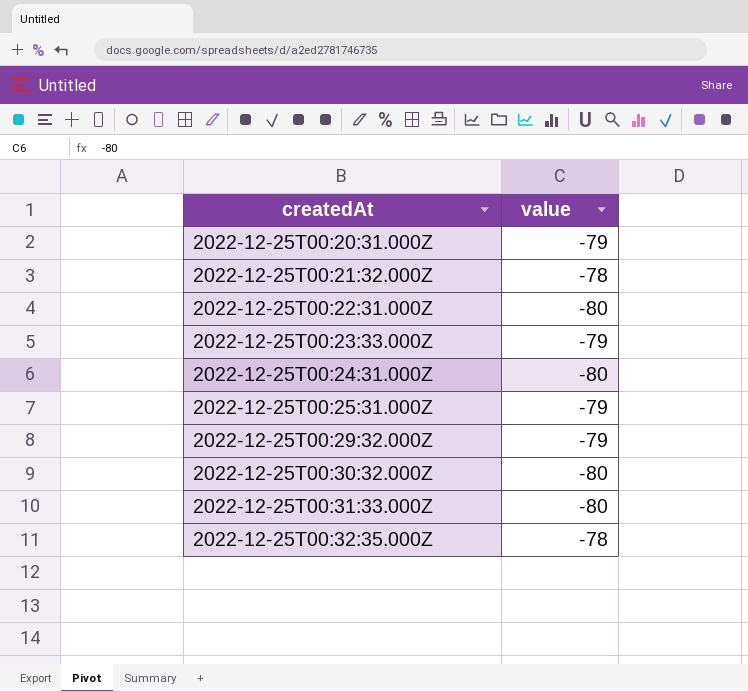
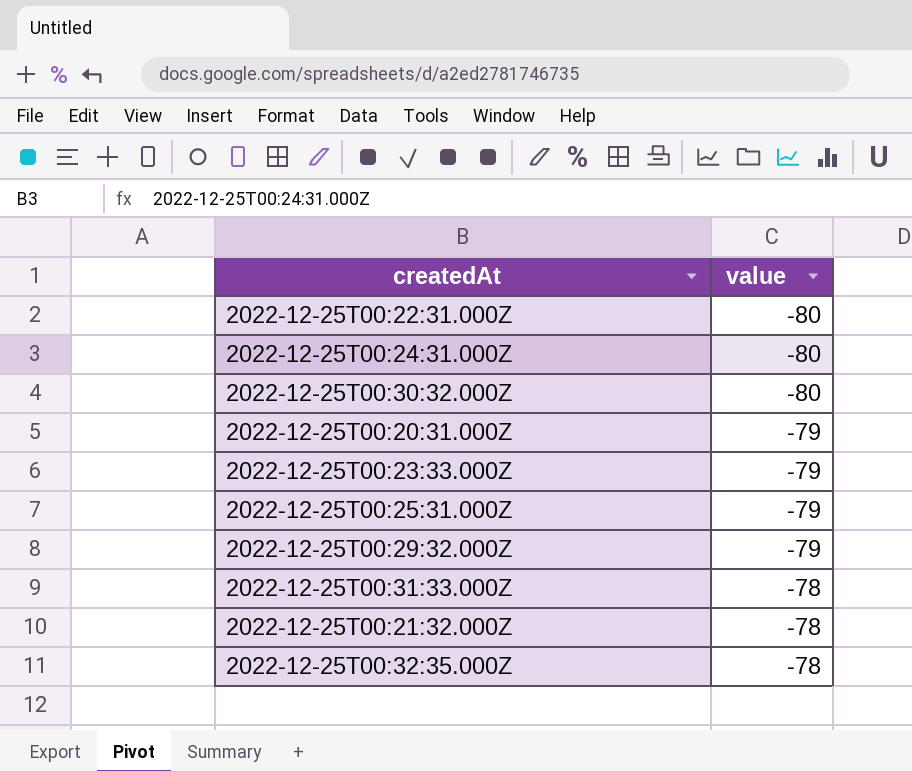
row order: createdAt ascending -> value ascending
2022-12-25T00:31:33.000Z | value: -80 -> -78

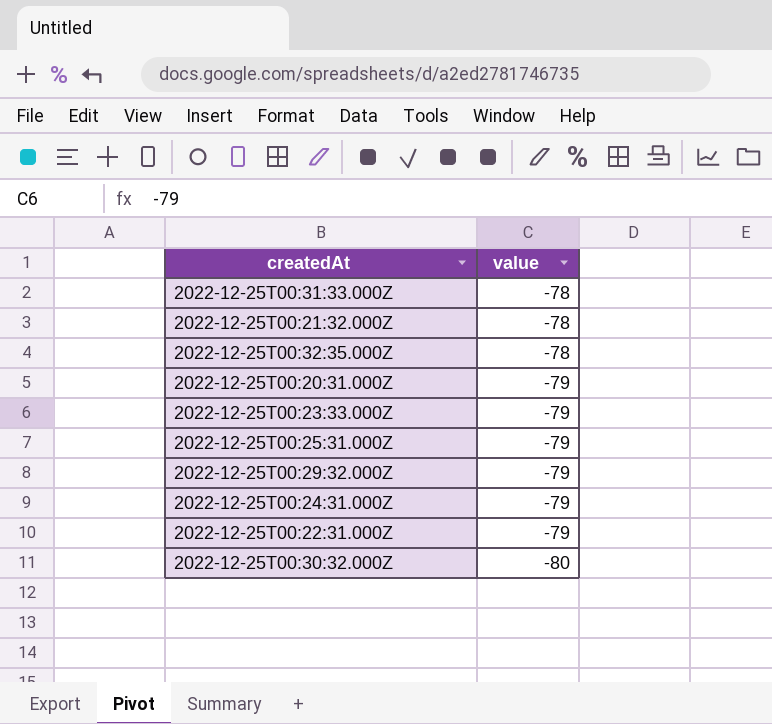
row order: value ascending -> value descending
2022-12-25T00:24:31.000Z | value: -80 -> -79
2022-12-25T00:22:31.000Z | value: -80 -> -79

